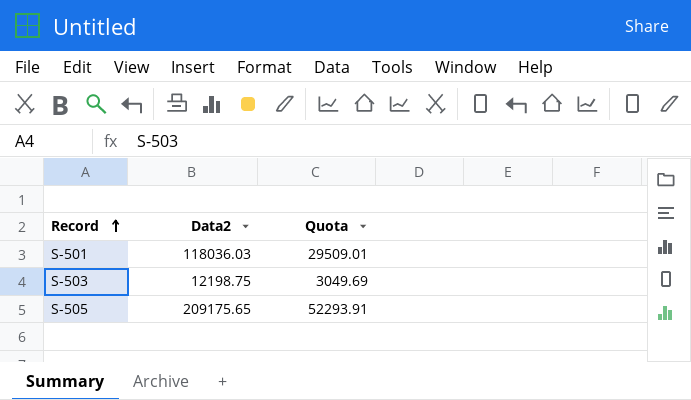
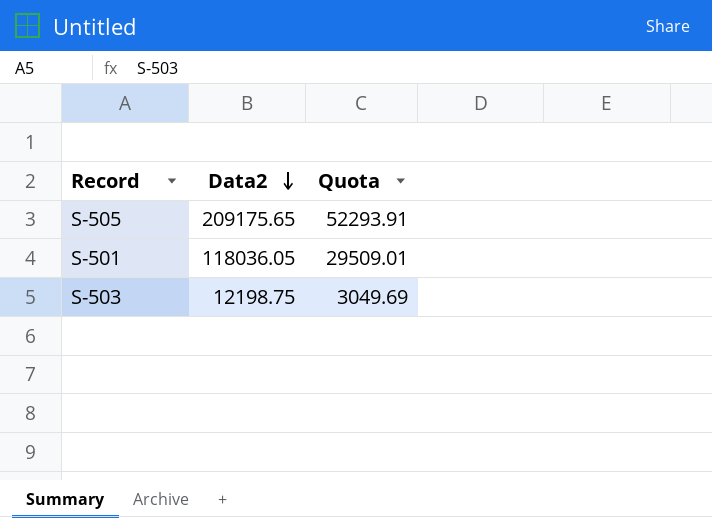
row order: Record ascending -> Data2 descending
S-501 | Data2: 118036.03 -> 118036.05

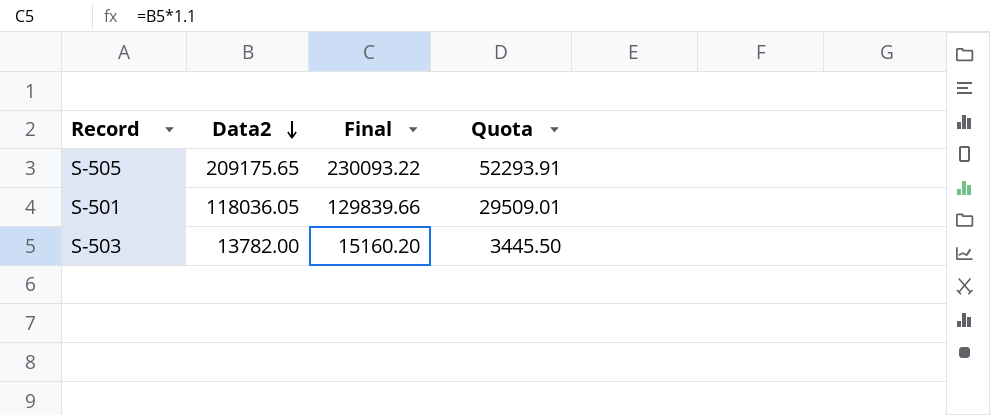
column Final | formula: none -> [Data2] * 1.1
S-503 | Data2: 12198.75 -> 13782.00
S-503 | Quota: 3049.69 -> 3445.50

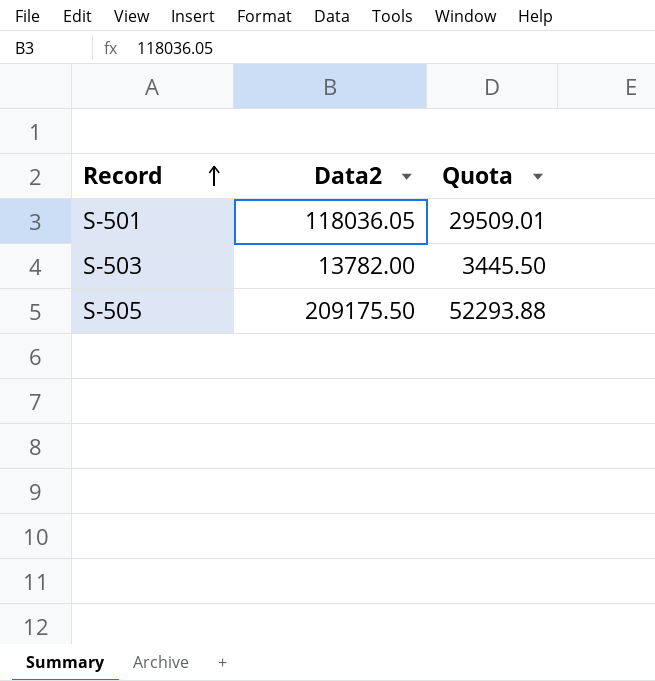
row order: Data2 descending -> Record ascending
column Final | formula: [Data2] * 1.1 -> none
S-505 | Data2: 209175.65 -> 209175.50
S-505 | Quota: 52293.91 -> 52293.88

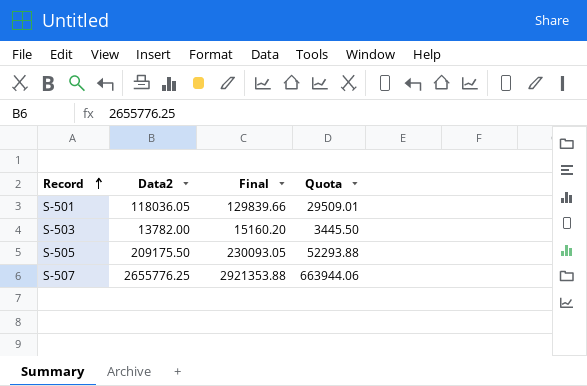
column Final | formula: none -> [Data2] * 1.1
row S-507: none -> 2655776.25 | 2921353.88 | 663944.06

